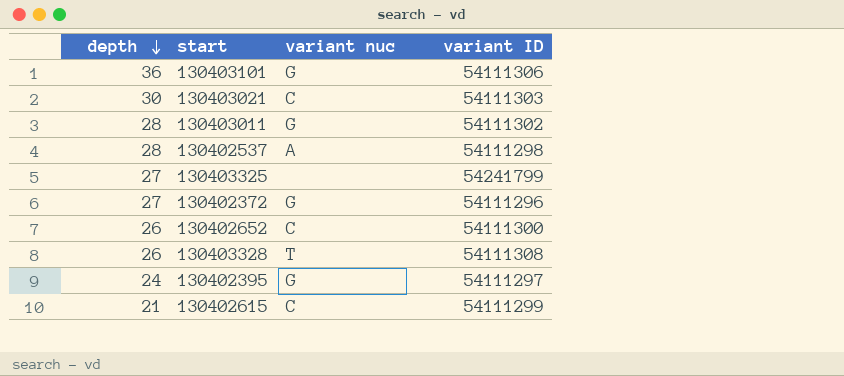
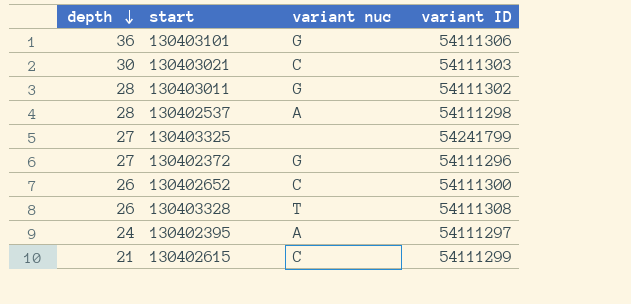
130402395 | variant nuc: G -> A

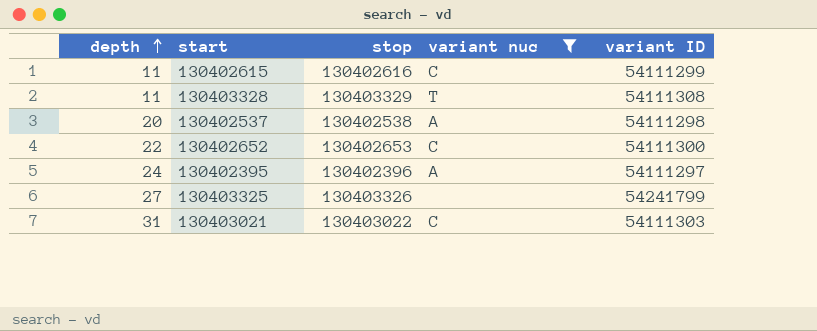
filter: none -> variant nuc != G
row order: depth descending -> depth ascending
column stop | position: none -> 3
130402615 | depth: 21 -> 11
130403328 | depth: 26 -> 11
130402537 | depth: 28 -> 20
130402652 | depth: 26 -> 22
130403021 | depth: 30 -> 31

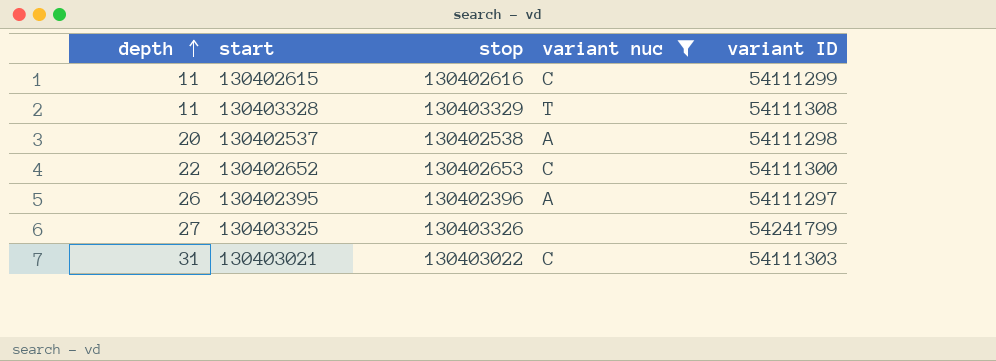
130402395 | depth: 24 -> 26

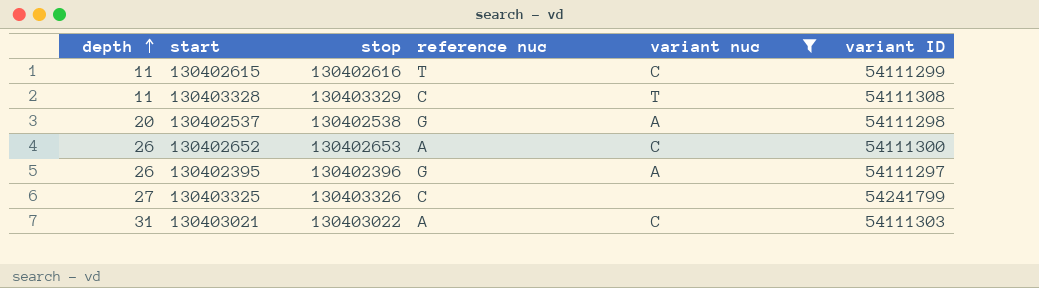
column reference nuc | position: none -> 4
130402652 | depth: 22 -> 26

